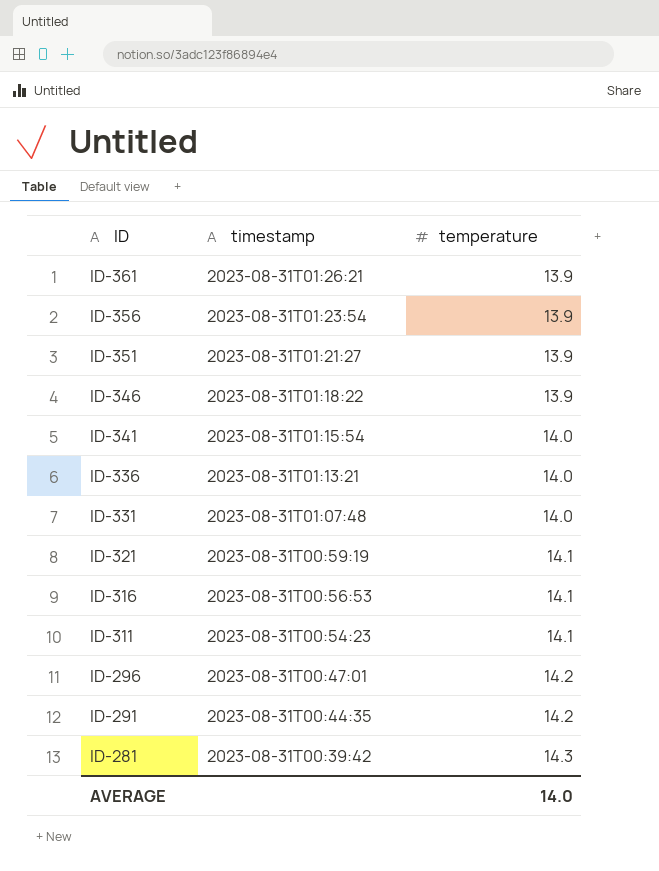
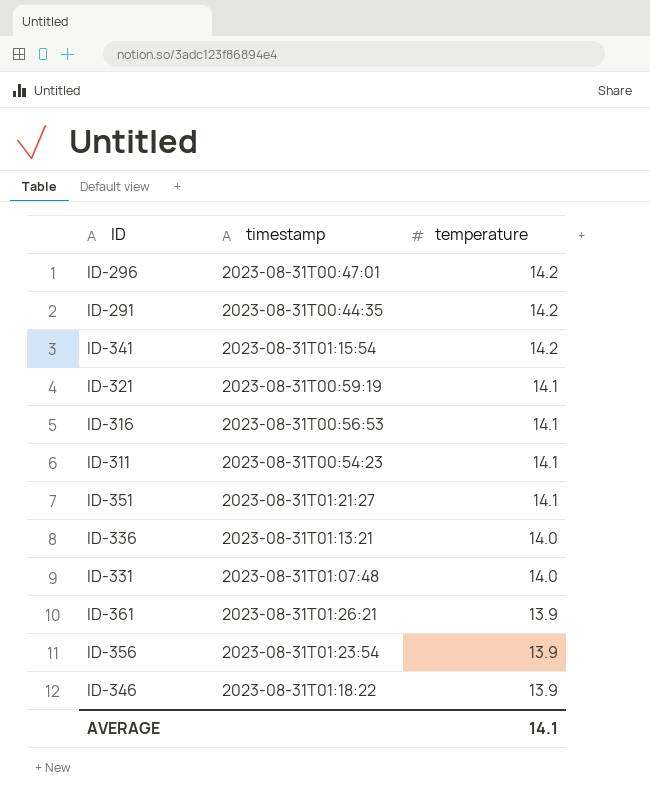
row order: ID descending -> temperature descending
row ID-281: 2023-08-31T00:39:42 | 14.3 -> none
ID-341 | temperature: 14.0 -> 14.2
ID-351 | temperature: 13.9 -> 14.1
AVERAGE | temperature: 14.0 -> 14.1

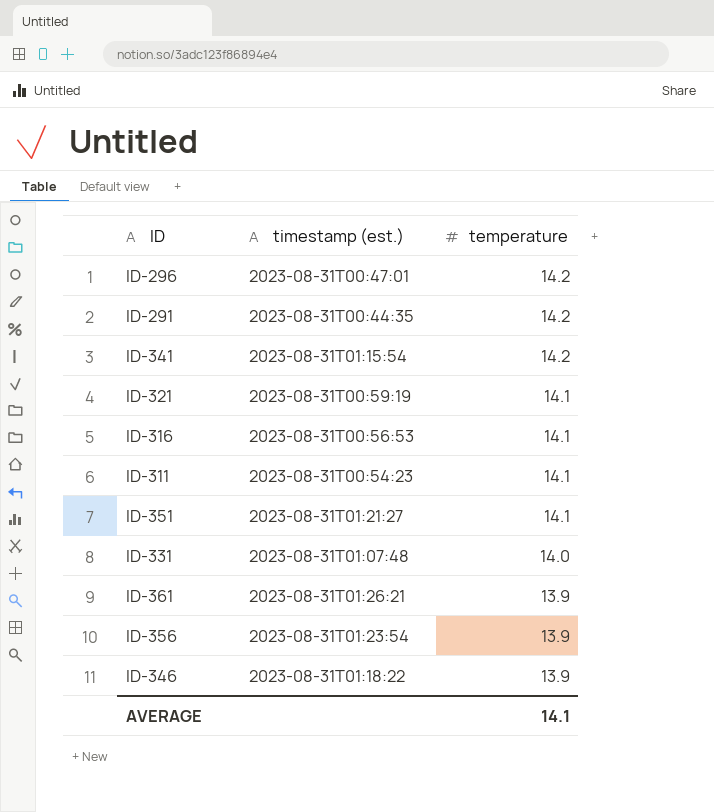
column name: timestamp -> timestamp (est.)
row ID-336: 2023-08-31T01:13:21 | 14.0 -> none

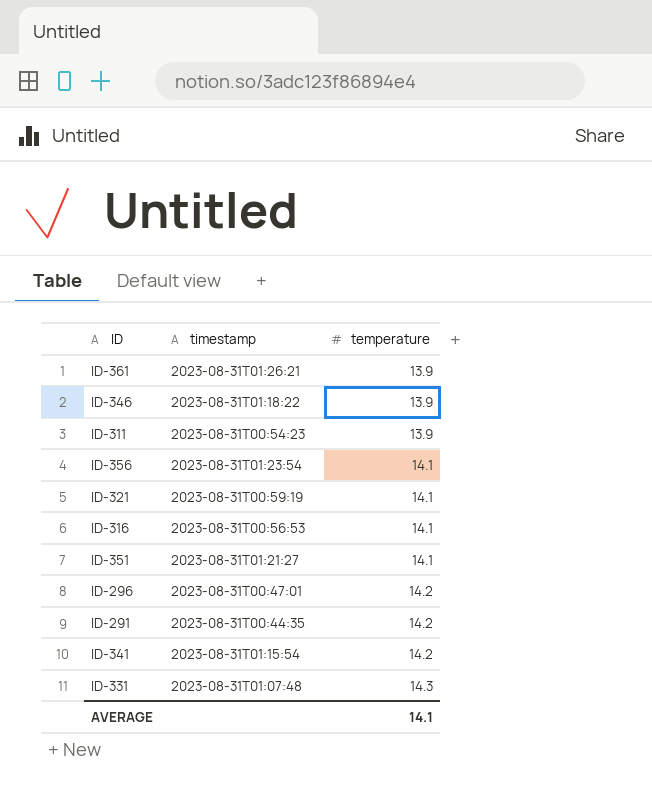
row order: temperature descending -> temperature ascending
column name: timestamp (est.) -> timestamp
ID-311 | temperature: 14.1 -> 13.9
ID-356 | temperature: 13.9 -> 14.1
ID-331 | temperature: 14.0 -> 14.3

